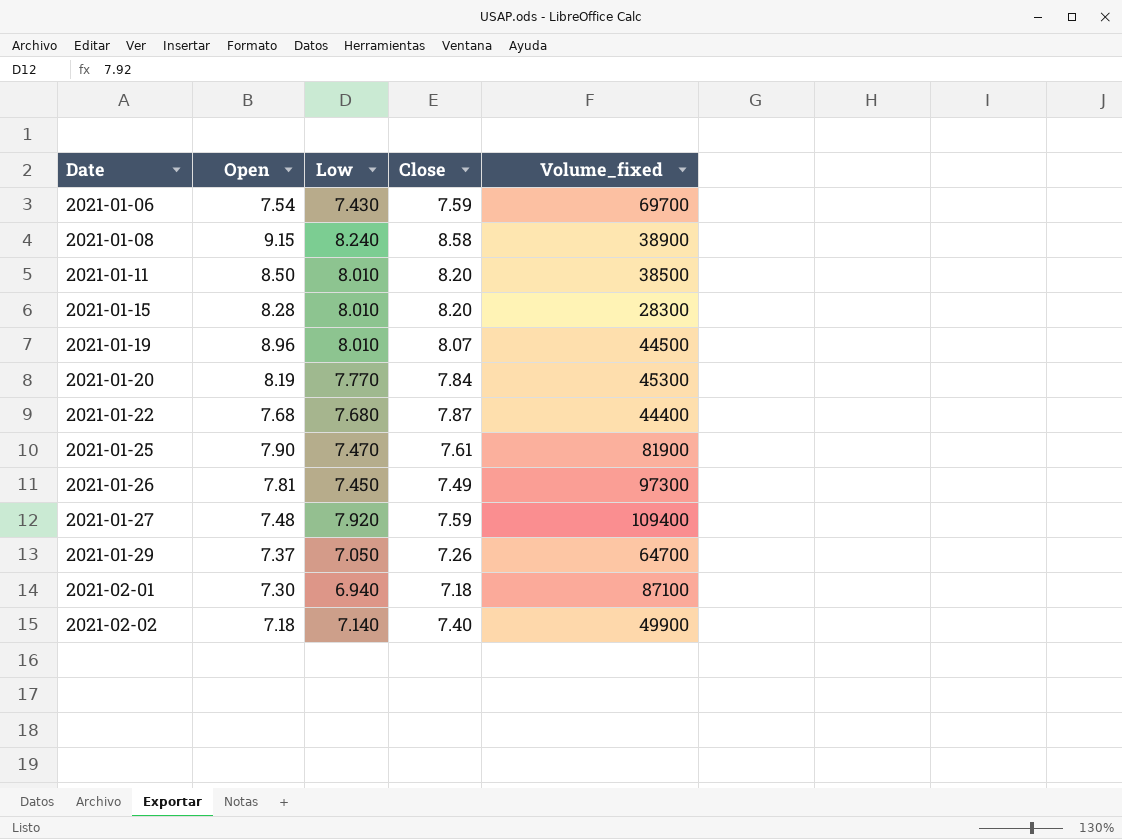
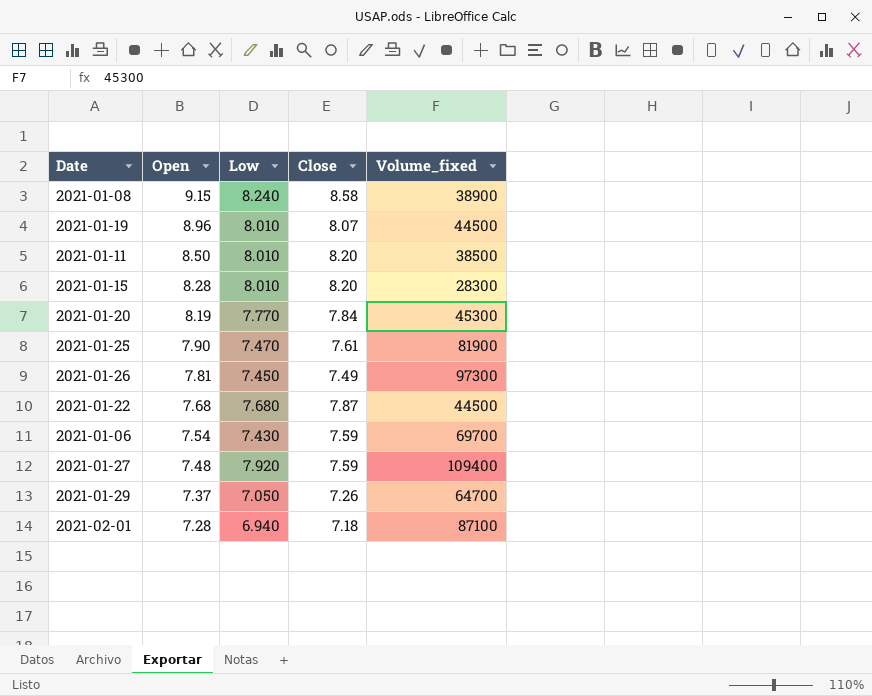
row order: Date ascending -> Open descending
row 2021-02-02: 7.18 | 7.140 | 7.40 | 49900 -> none
2021-01-22 | Volume_fixed: 44400 -> 44500
2021-02-01 | Open: 7.30 -> 7.28

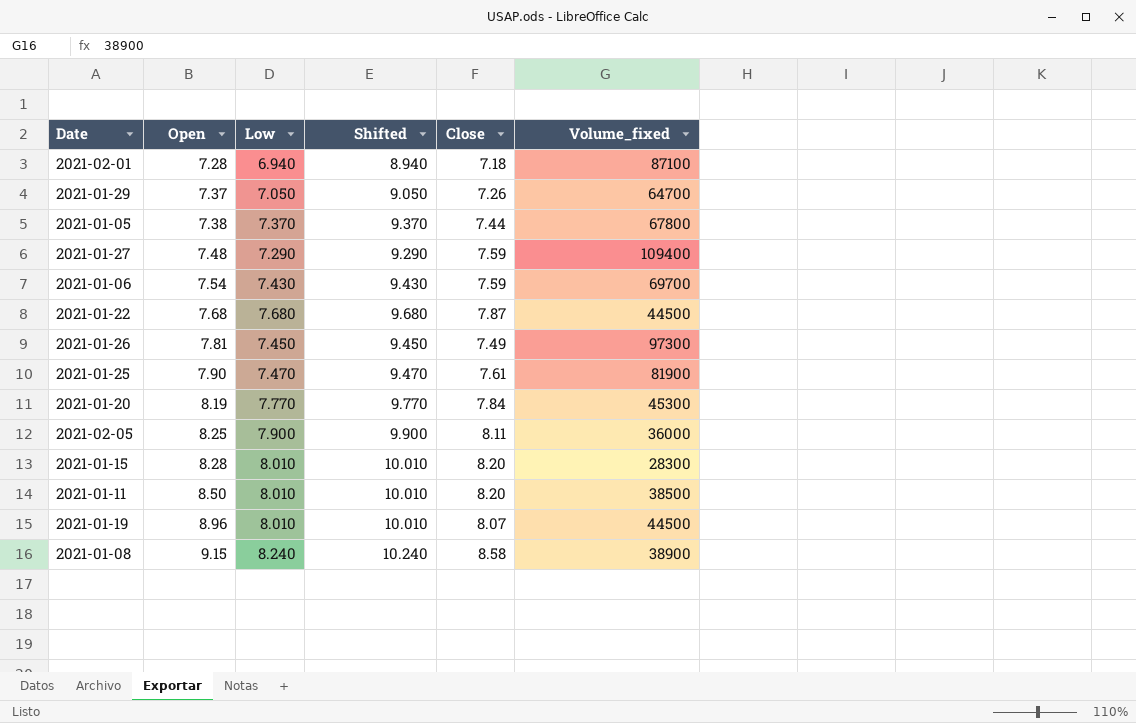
row order: Open descending -> Open ascending
column Shifted | formula: none -> [Low] + 2
row 2021-01-05: none -> 7.38 | 7.370 | 9.370 | 7.44 | 67800
2021-01-27 | Low: 7.920 -> 7.290
row 2021-02-05: none -> 8.25 | 7.900 | 9.900 | 8.11 | 36000

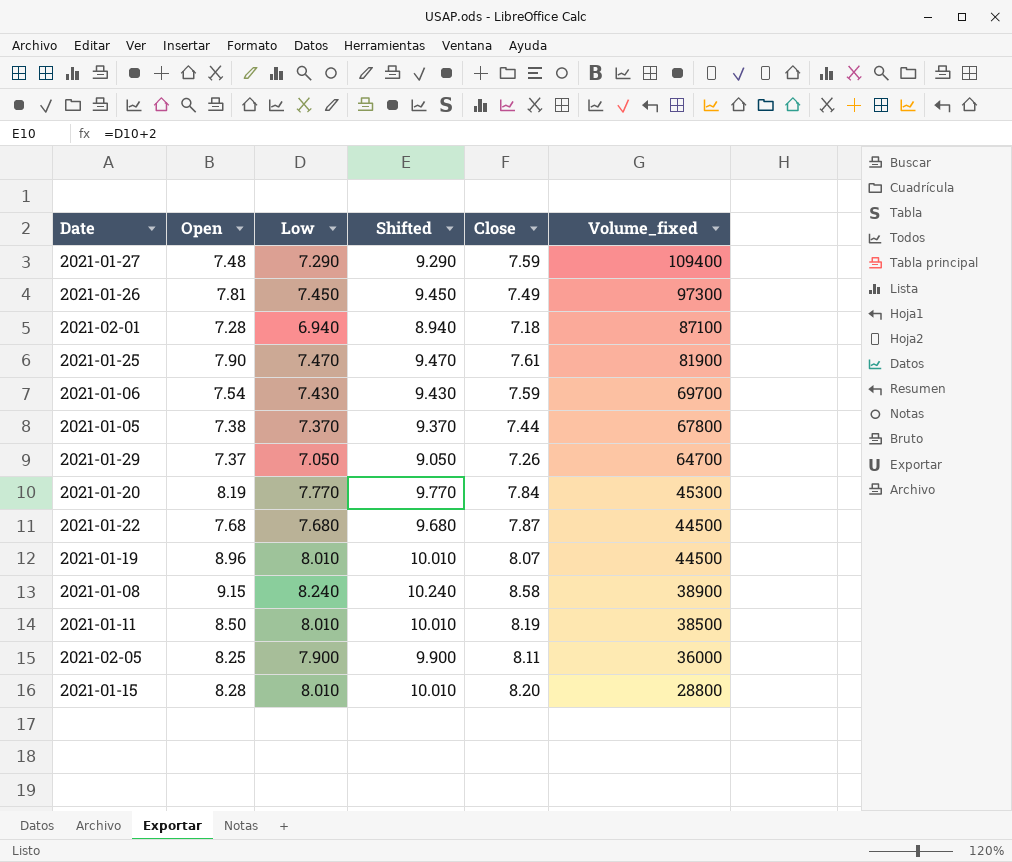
row order: Open ascending -> Volume_fixed descending
2021-01-11 | Close: 8.20 -> 8.19
2021-01-15 | Volume_fixed: 28300 -> 28800

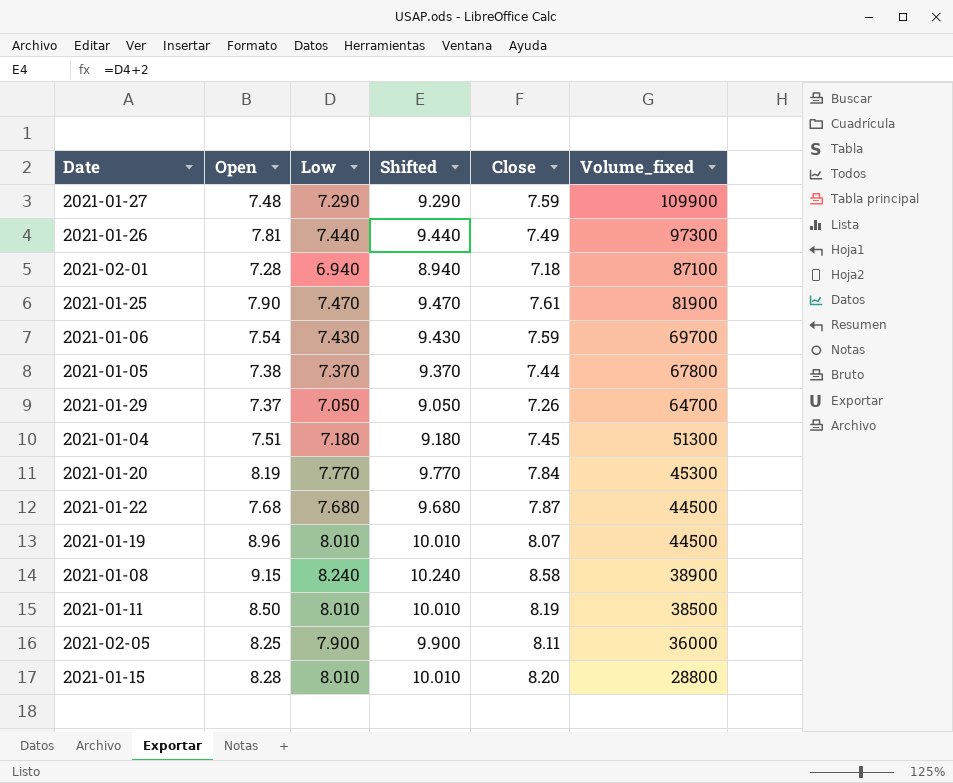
2021-01-27 | Volume_fixed: 109400 -> 109900
2021-01-26 | Low: 7.450 -> 7.440
2021-01-26 | Shifted: 9.450 -> 9.440
row 2021-01-04: none -> 7.51 | 7.180 | 9.180 | 7.45 | 51300

